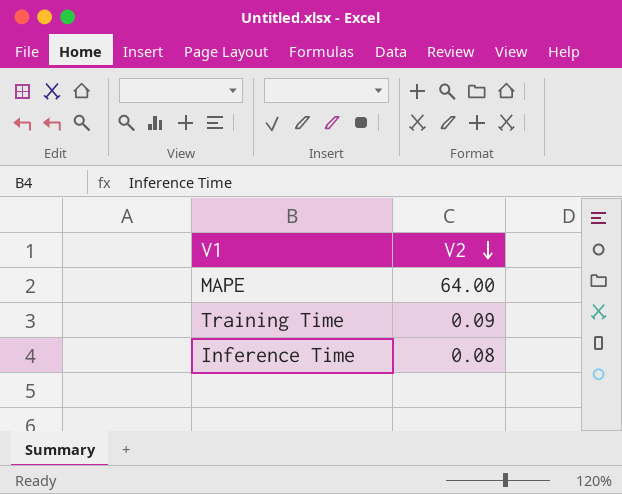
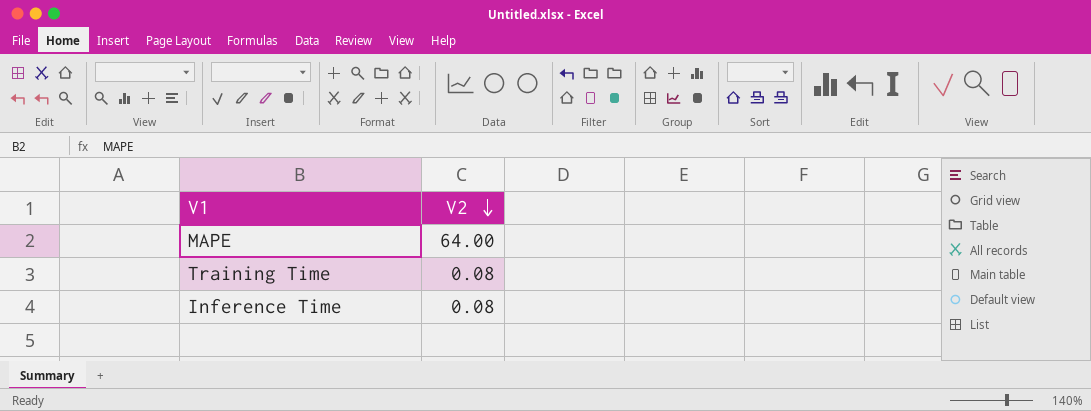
Training Time | V2: 0.09 -> 0.08

